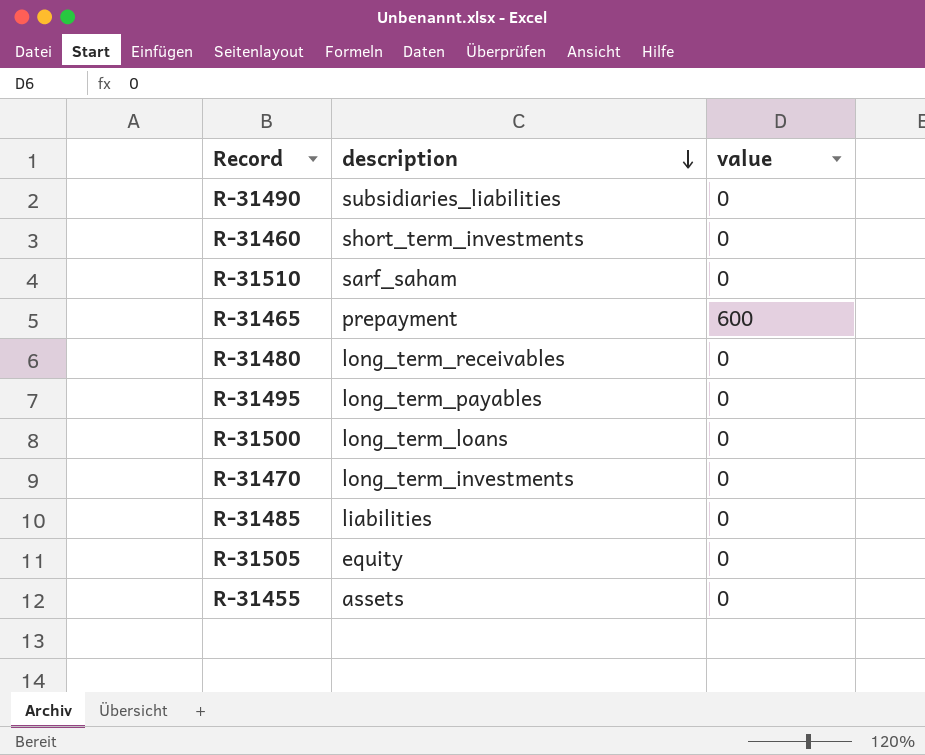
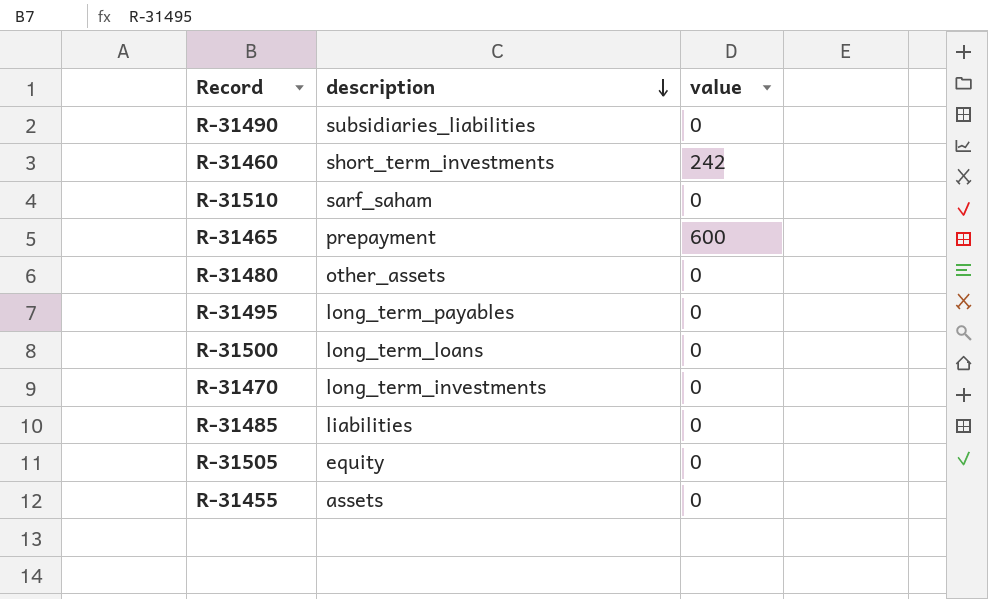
R-31460 | value: 0 -> 242
R-31480 | description: long_term_receivables -> other_assets

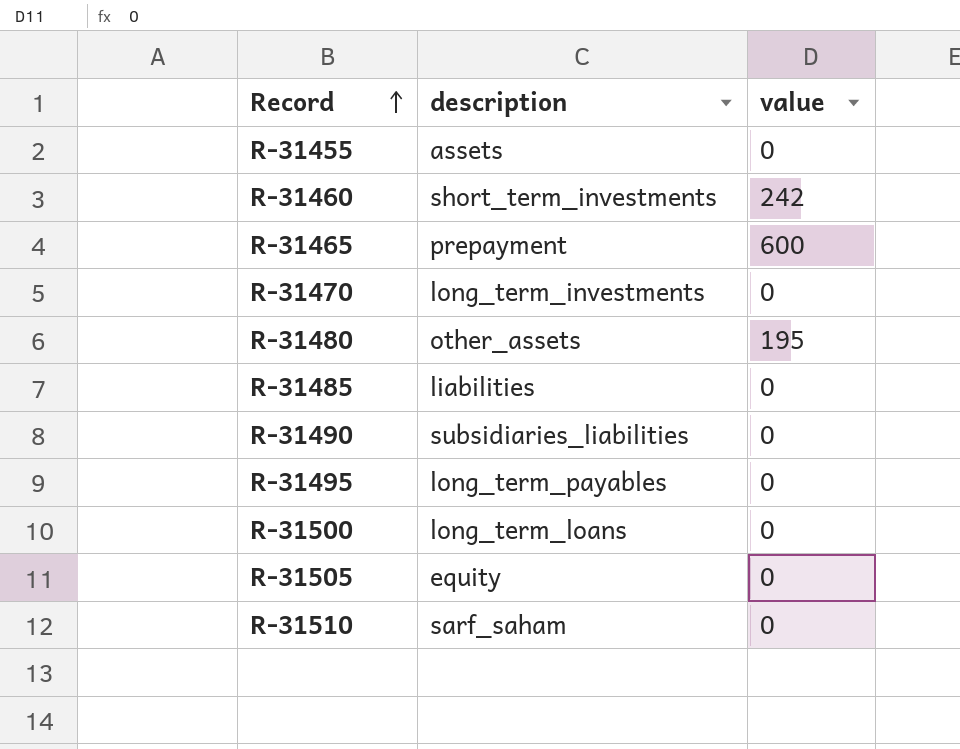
row order: description descending -> Record ascending
R-31480 | value: 0 -> 195

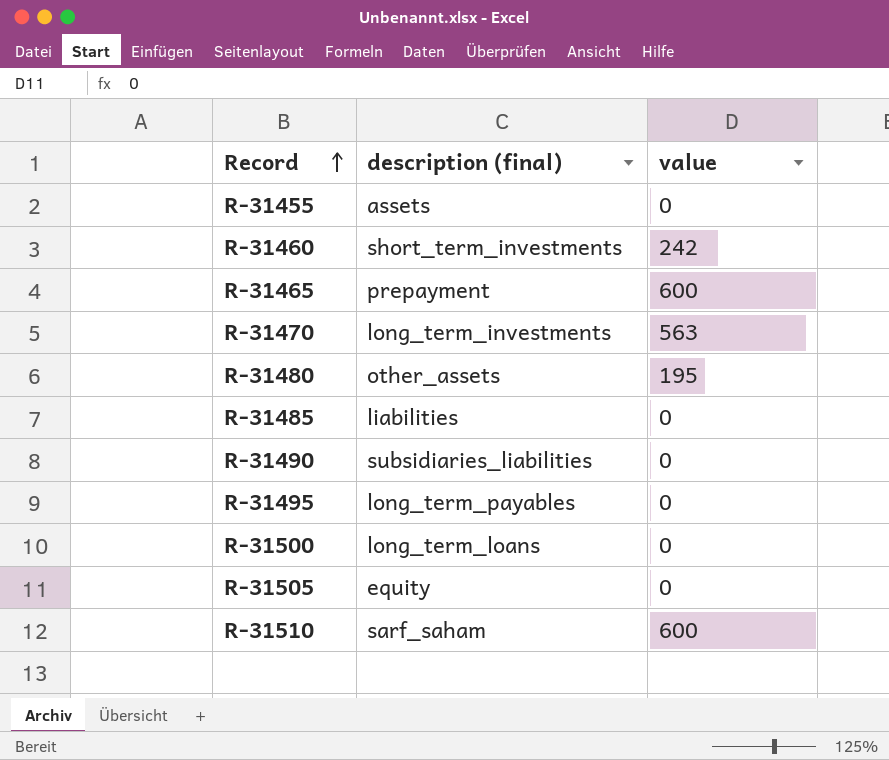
column name: description -> description (final)
R-31470 | value: 0 -> 563
R-31510 | value: 0 -> 600

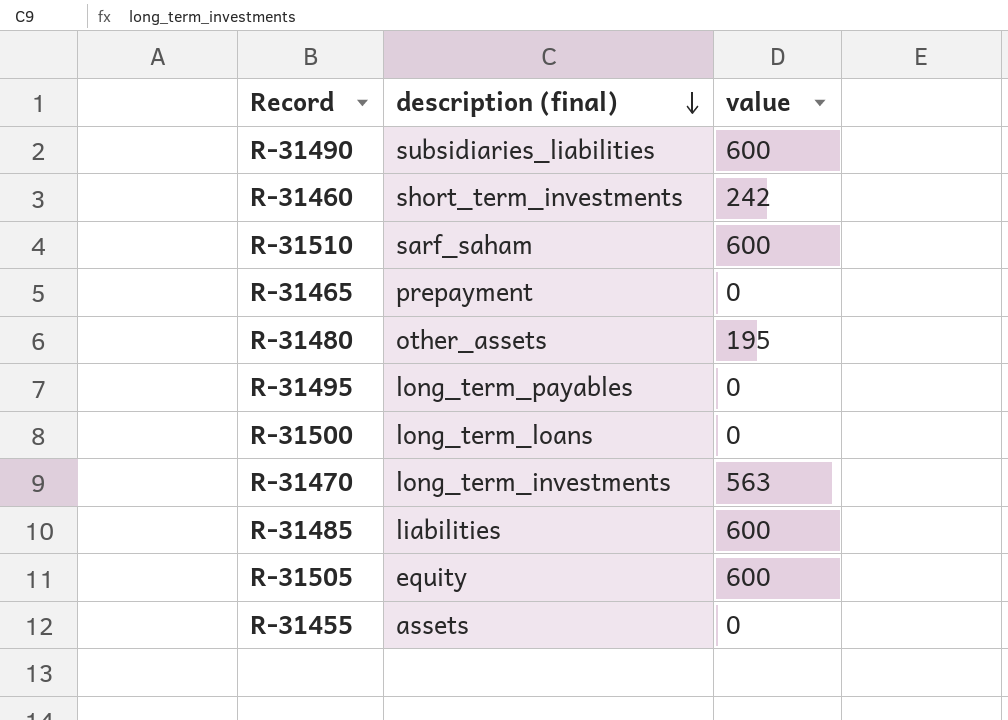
row order: Record ascending -> description (final) descending
R-31490 | value: 0 -> 600
R-31465 | value: 600 -> 0
R-31485 | value: 0 -> 600
R-31505 | value: 0 -> 600

